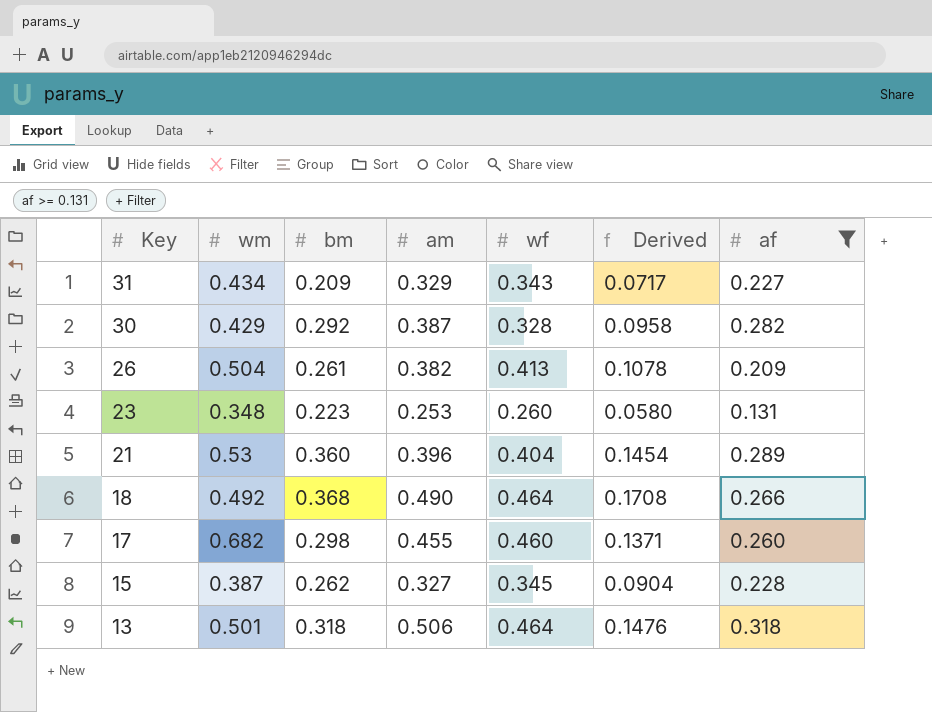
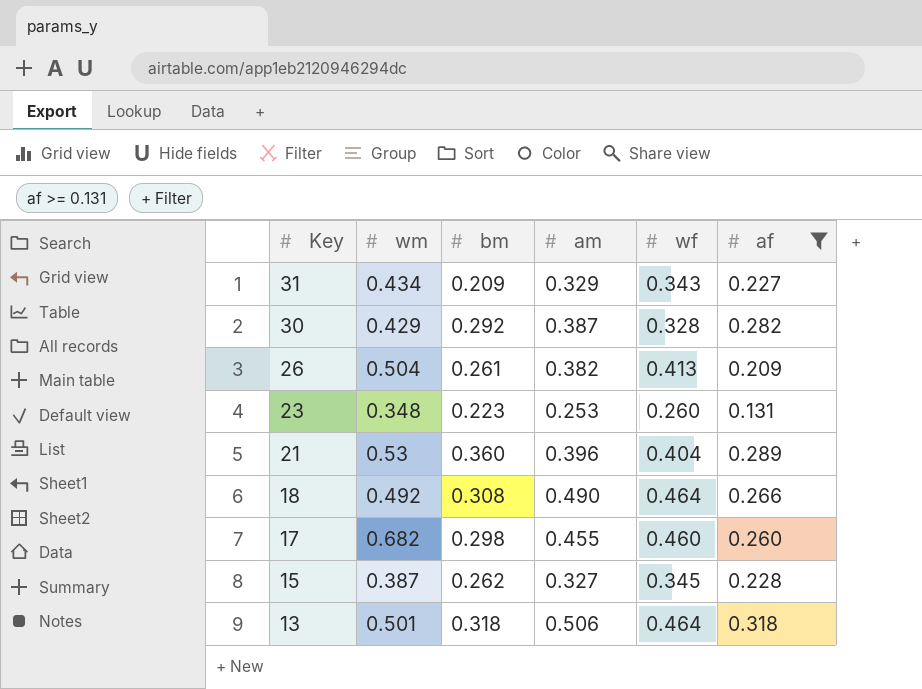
column Derived | formula: [bm] * [wf] -> none
18 | bm: 0.368 -> 0.308

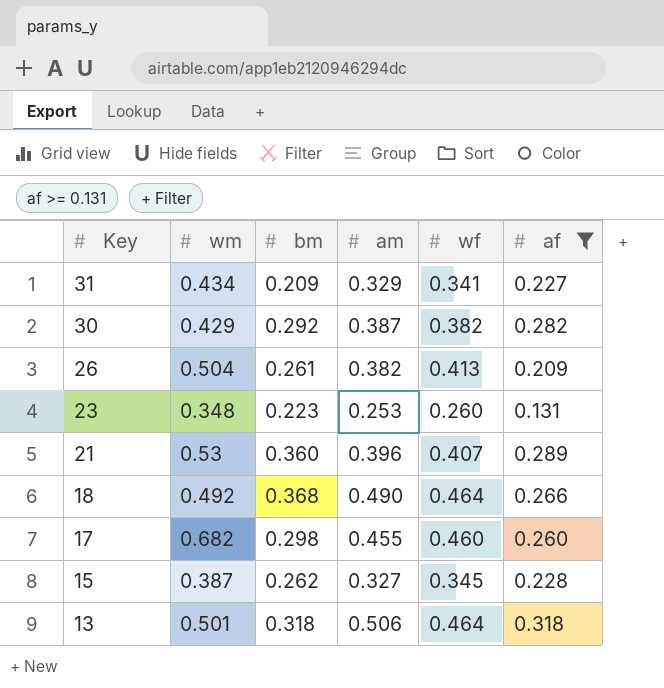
31 | wf: 0.343 -> 0.341
30 | wf: 0.328 -> 0.382
21 | wf: 0.404 -> 0.407
18 | bm: 0.308 -> 0.368

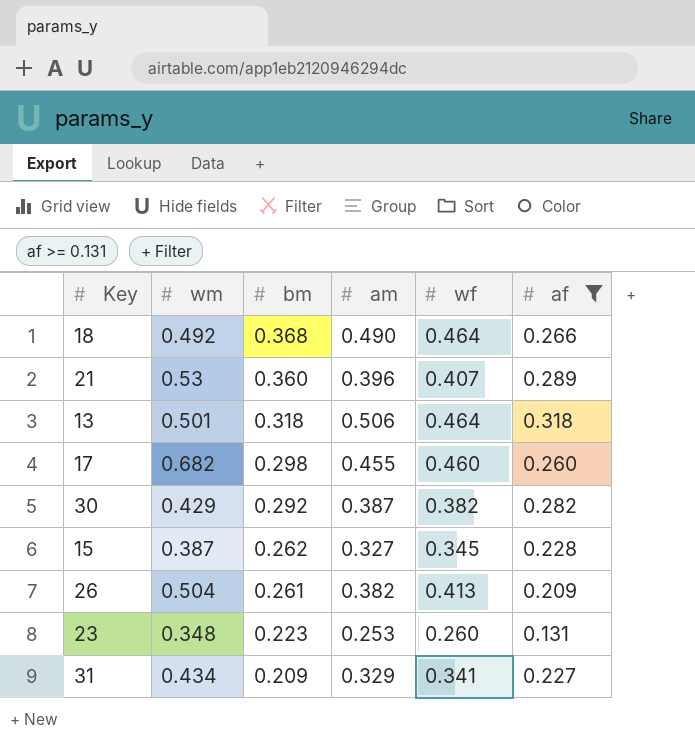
row order: Key descending -> bm descending

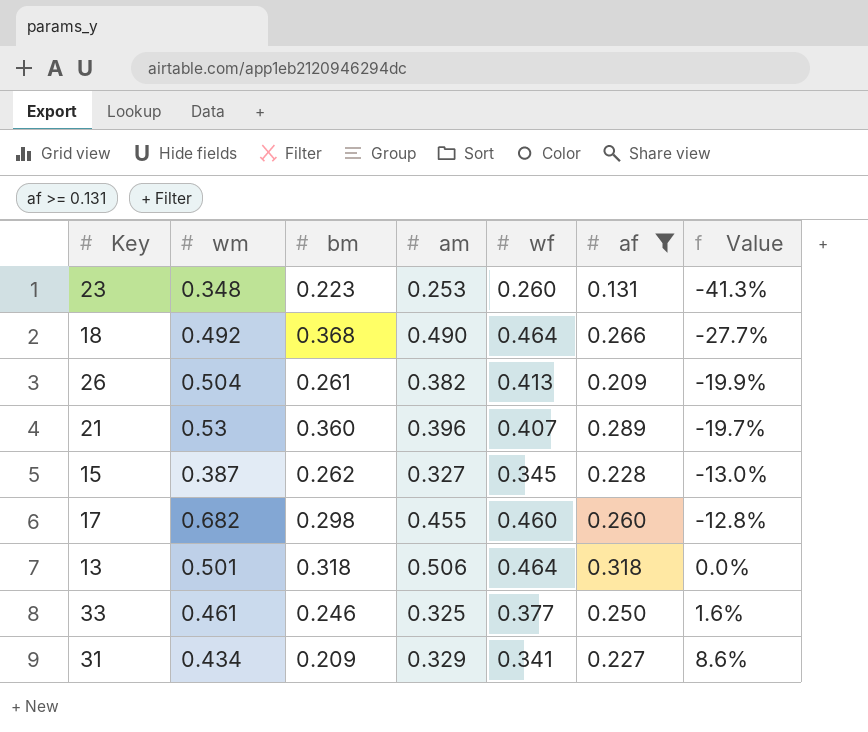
row order: bm descending -> Value ascending
column Value | formula: none -> ([af] - [bm]) / [bm]
row 30: 0.429 | 0.292 | 0.387 | 0.382 | 0.282 -> none
row 33: none -> 0.461 | 0.246 | 0.325 | 0.377 | 0.250 | 1.6%

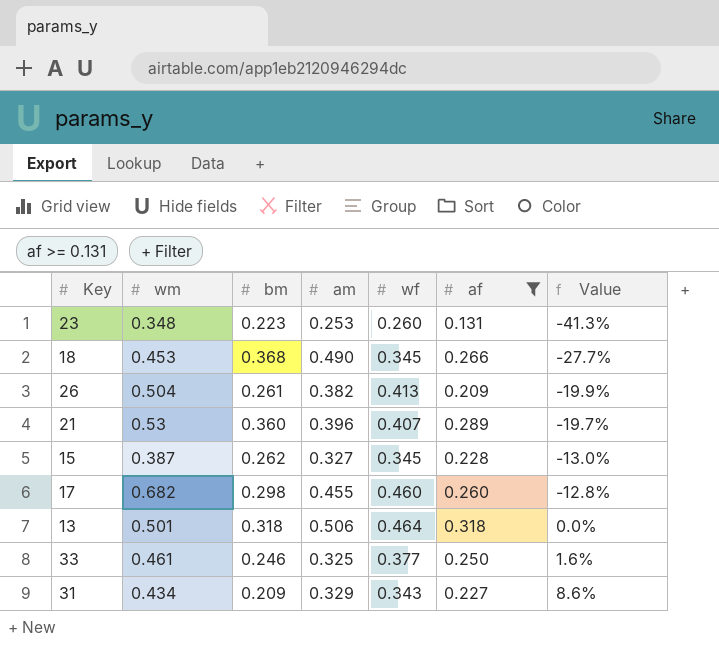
18 | wm: 0.492 -> 0.453
18 | wf: 0.464 -> 0.345
31 | wf: 0.341 -> 0.343

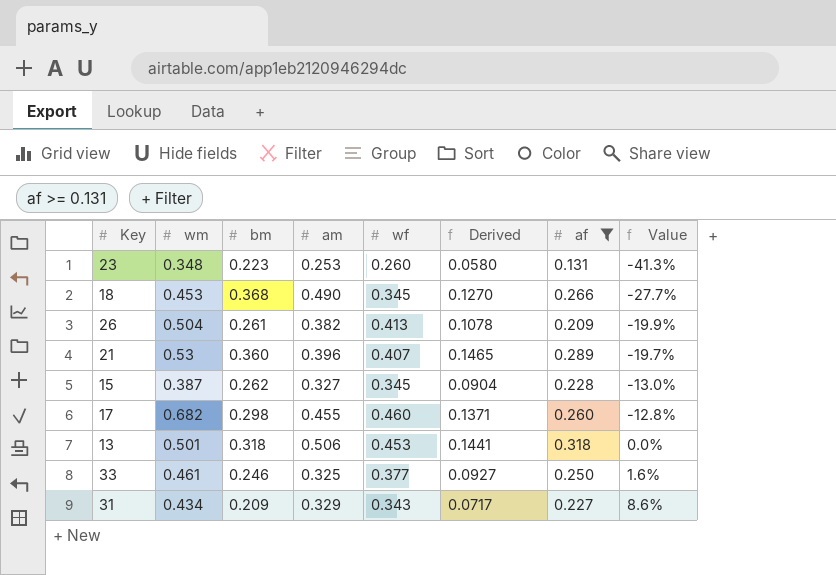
column Derived | formula: none -> [bm] * [wf]
13 | wf: 0.464 -> 0.453

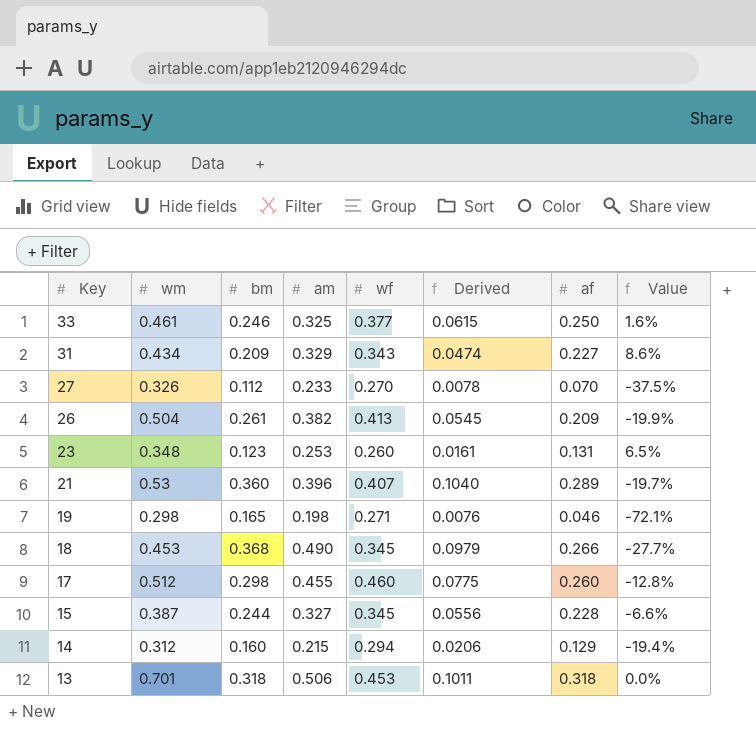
filter: af >= 0.131 -> none
row order: Value ascending -> Key descending
column Derived | formula: [bm] * [wf] -> [bm] * [af]
23 | bm: 0.223 -> 0.123
23 | Value: -41.3% -> 6.5%
17 | wm: 0.682 -> 0.512
15 | bm: 0.262 -> 0.244
15 | Value: -13.0% -> -6.6%
13 | wm: 0.501 -> 0.701

